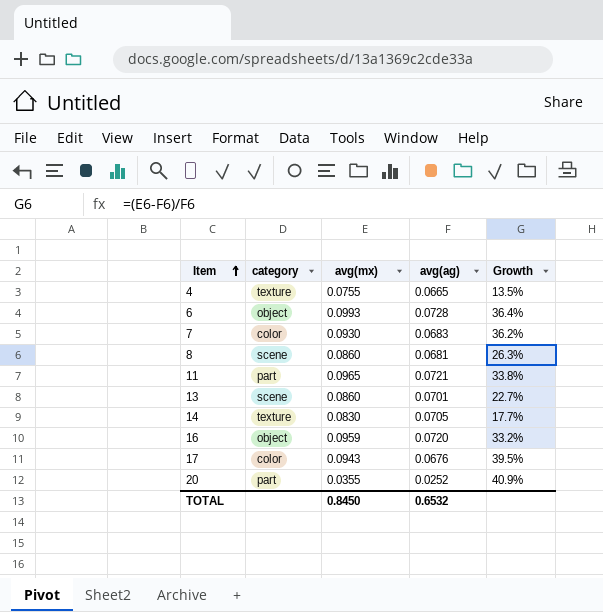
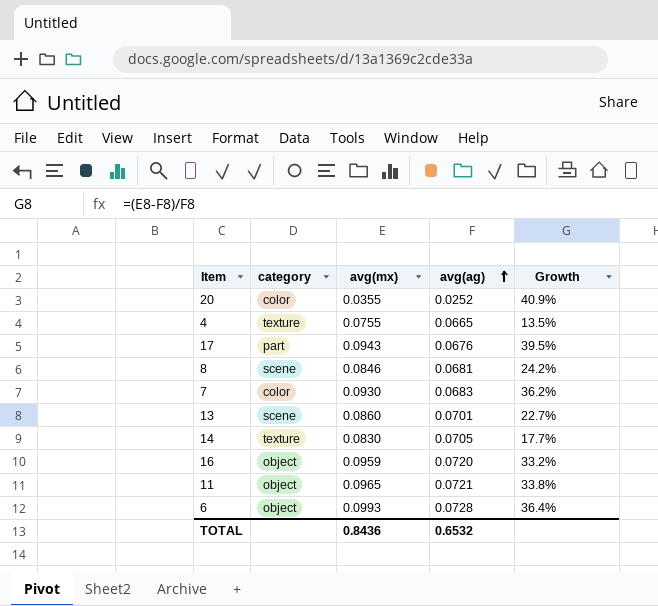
row order: Item ascending -> avg(ag) ascending
20 | category: part -> color
17 | category: color -> part
8 | avg(mx): 0.0860 -> 0.0846
8 | Growth: 26.3% -> 24.2%
11 | category: part -> object
TOTAL | avg(mx): 0.8450 -> 0.8436

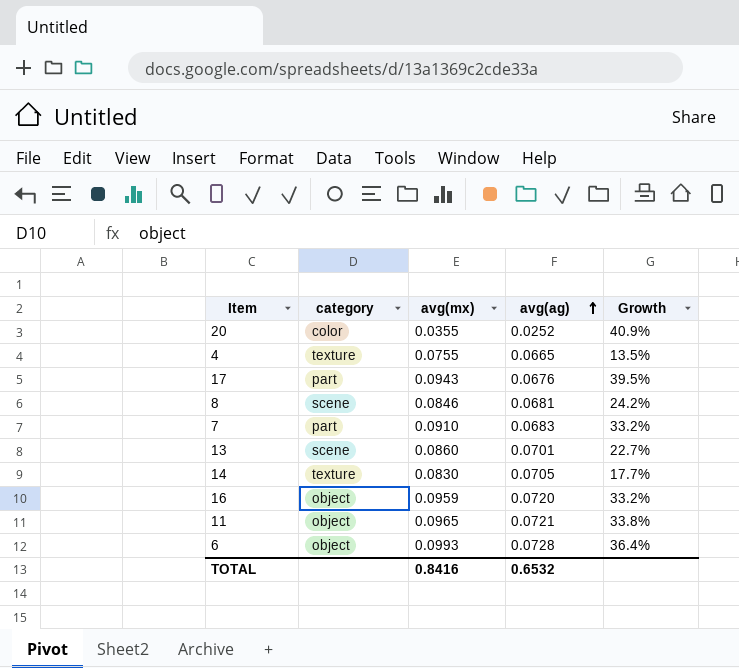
7 | category: color -> part
7 | avg(mx): 0.0930 -> 0.0910
7 | Growth: 36.2% -> 33.2%
TOTAL | avg(mx): 0.8436 -> 0.8416

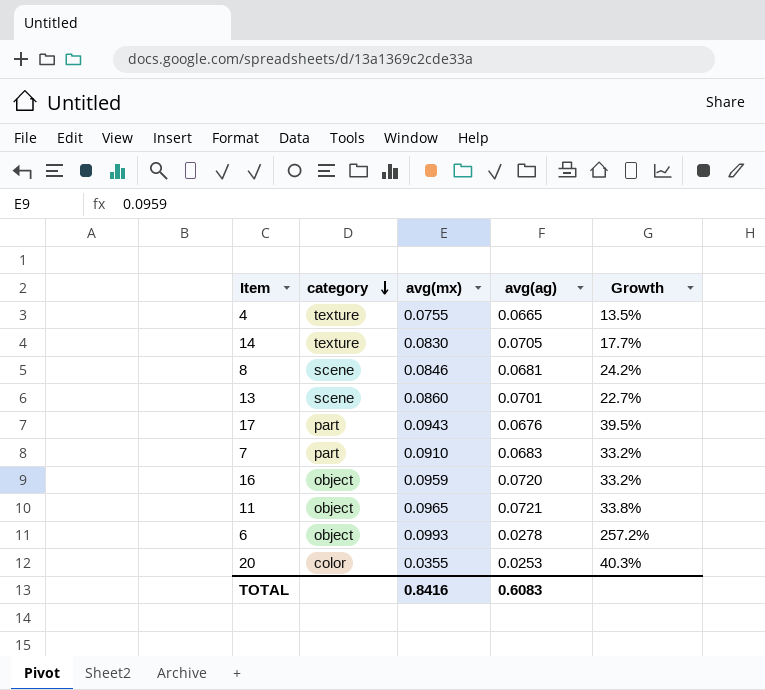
row order: avg(ag) ascending -> category descending
6 | avg(ag): 0.0728 -> 0.0278
6 | Growth: 36.4% -> 257.2%
20 | avg(ag): 0.0252 -> 0.0253
20 | Growth: 40.9% -> 40.3%
TOTAL | avg(ag): 0.6532 -> 0.6083

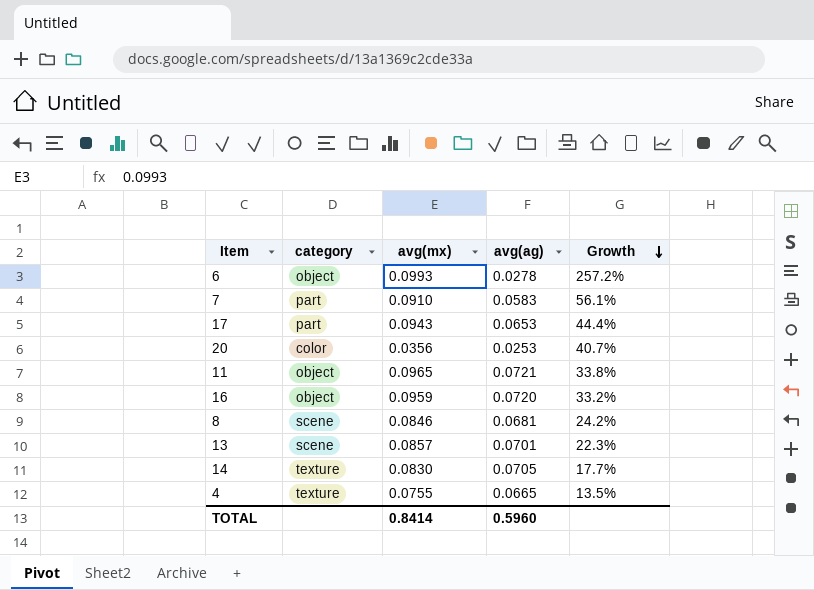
row order: category descending -> Growth descending
7 | avg(ag): 0.0683 -> 0.0583
7 | Growth: 33.2% -> 56.1%
17 | avg(ag): 0.0676 -> 0.0653
17 | Growth: 39.5% -> 44.4%
20 | avg(mx): 0.0355 -> 0.0356
20 | Growth: 40.3% -> 40.7%
13 | avg(mx): 0.0860 -> 0.0857
13 | Growth: 22.7% -> 22.3%
TOTAL | avg(mx): 0.8416 -> 0.8414
TOTAL | avg(ag): 0.6083 -> 0.5960

